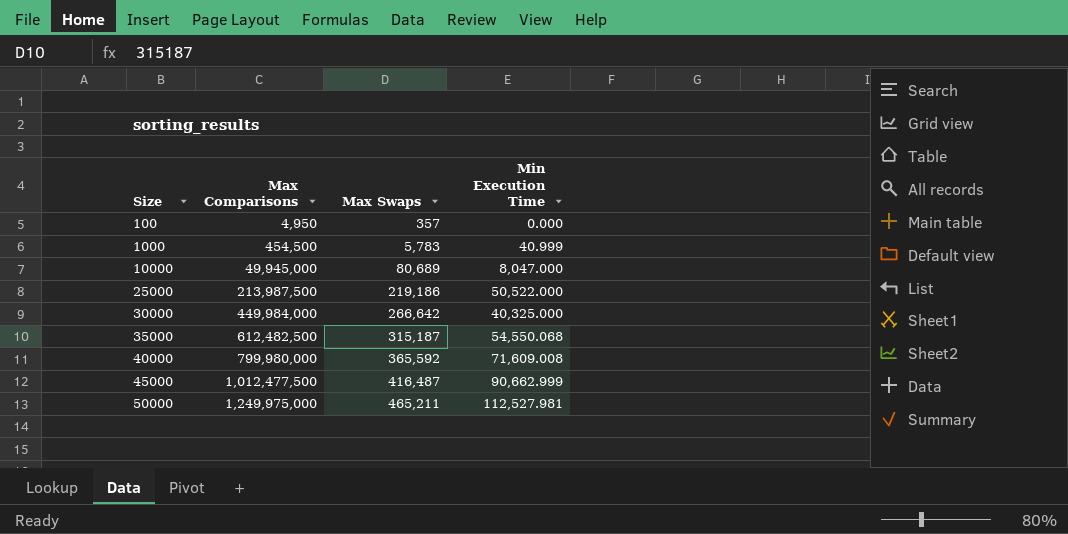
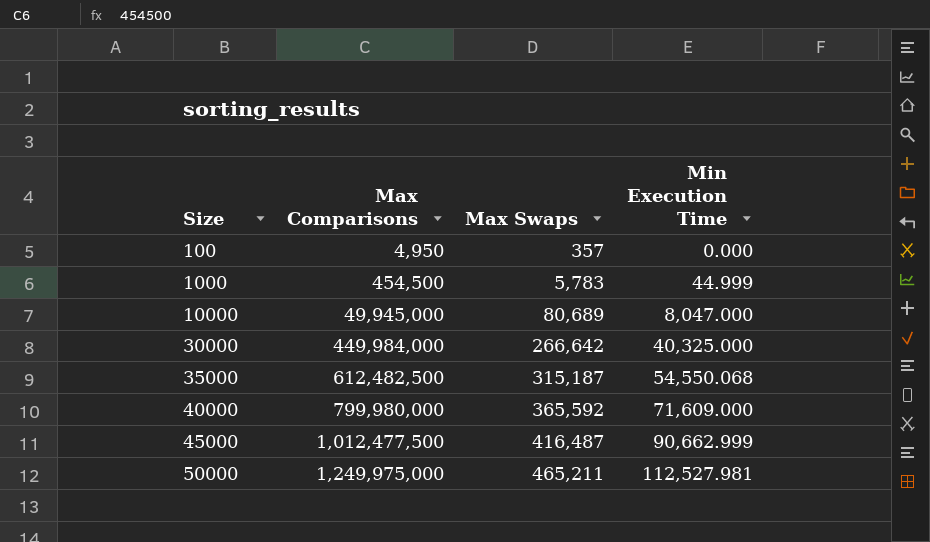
row 25000: 213,987,500 | 219,186 | 50,522.000 -> none
1000 | Min Execution Time: 40.999 -> 44.999
40000 | Min Execution Time: 71,609.008 -> 71,609.000

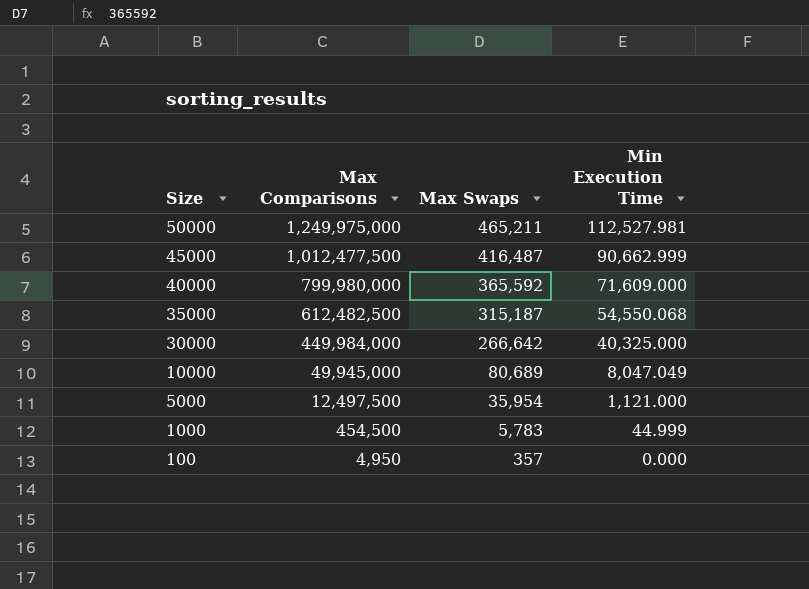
row order: Size ascending -> Size descending
10000 | Min Execution Time: 8,047.000 -> 8,047.049
row 5000: none -> 12,497,500 | 35,954 | 1,121.000

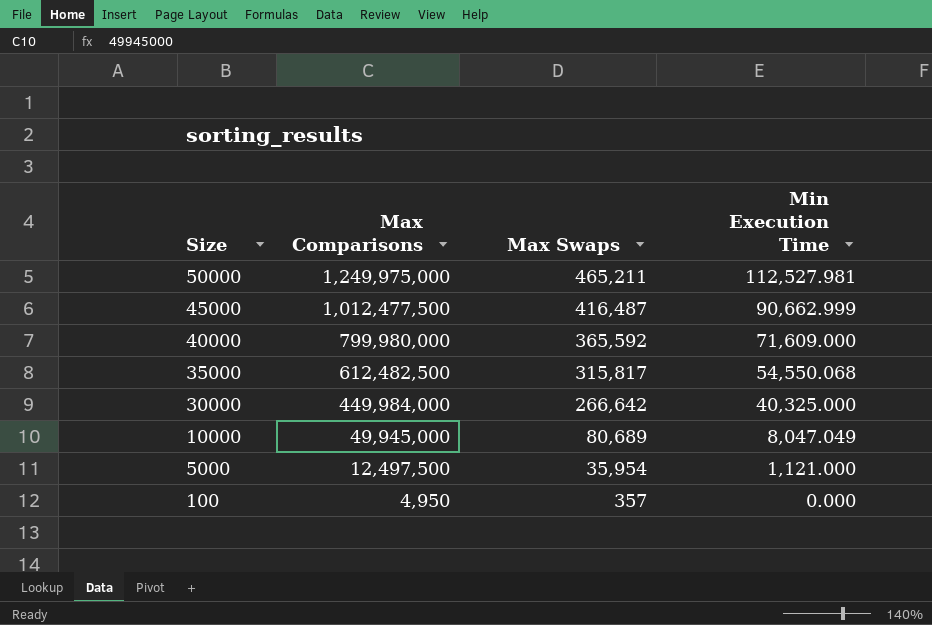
row 1000: 454,500 | 5,783 | 44.999 -> none
35000 | Max Swaps: 315,187 -> 315,817

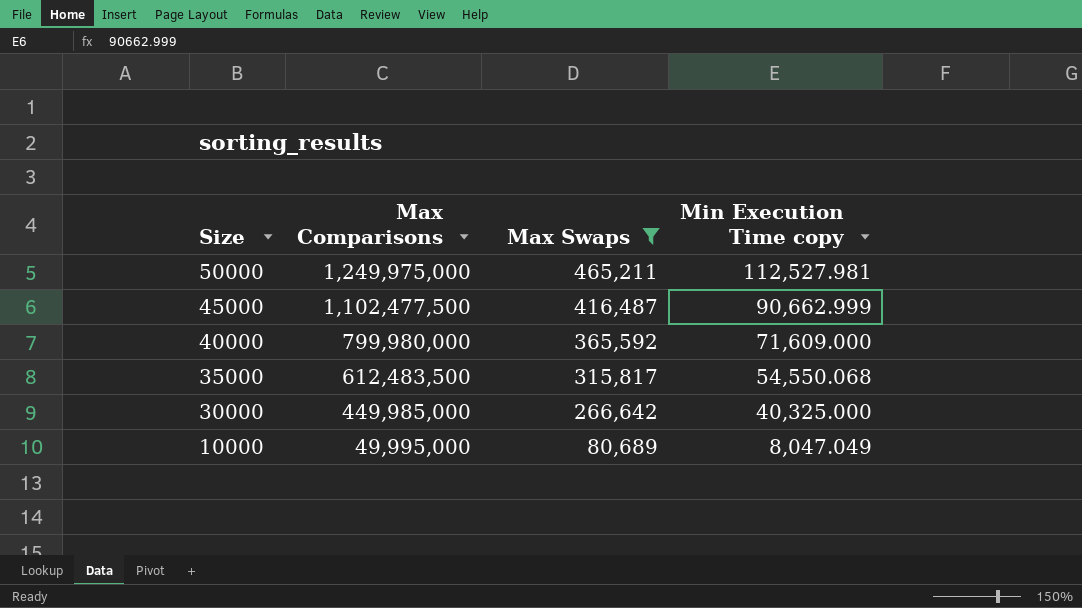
filter: none -> Max Swaps >= 80,689
column name: Min Execution Time -> Min Execution Time copy
45000 | Max Comparisons: 1,012,477,500 -> 1,102,477,500
35000 | Max Comparisons: 612,482,500 -> 612,483,500
30000 | Max Comparisons: 449,984,000 -> 449,985,000
10000 | Max Comparisons: 49,945,000 -> 49,995,000

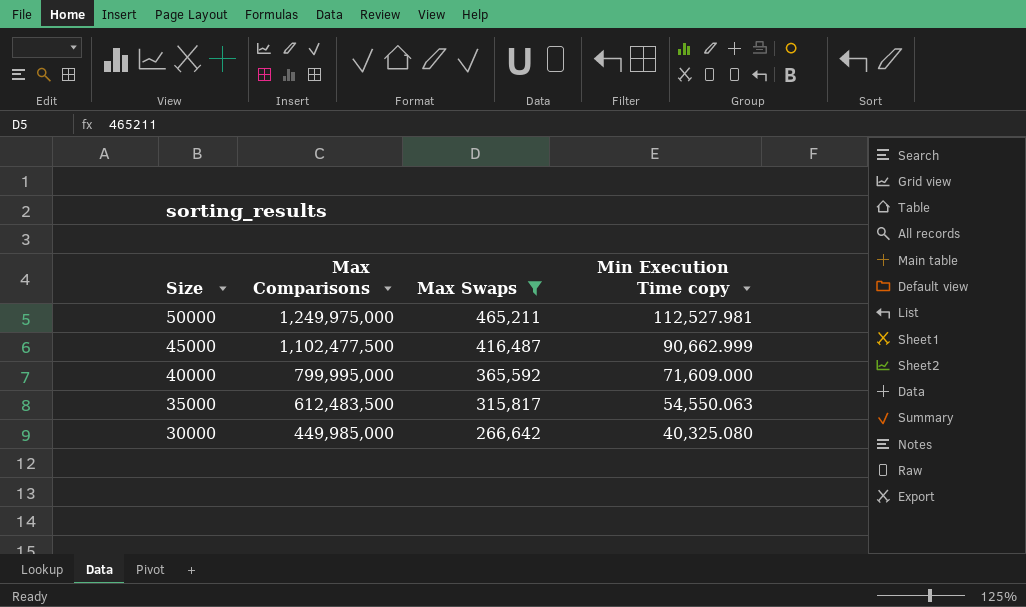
row 10000: 49,995,000 | 80,689 | 8,047.049 -> none
40000 | Max Comparisons: 799,980,000 -> 799,995,000
35000 | Min Execution Time copy: 54,550.068 -> 54,550.063
30000 | Min Execution Time copy: 40,325.000 -> 40,325.080

